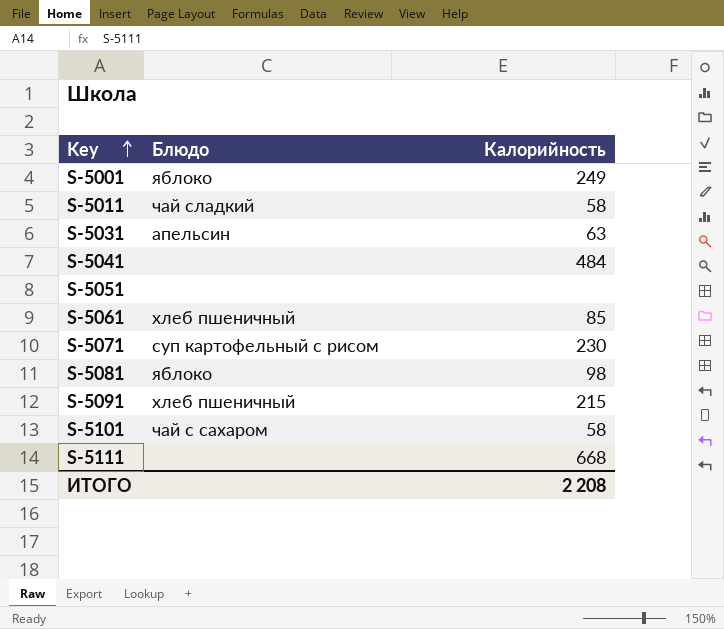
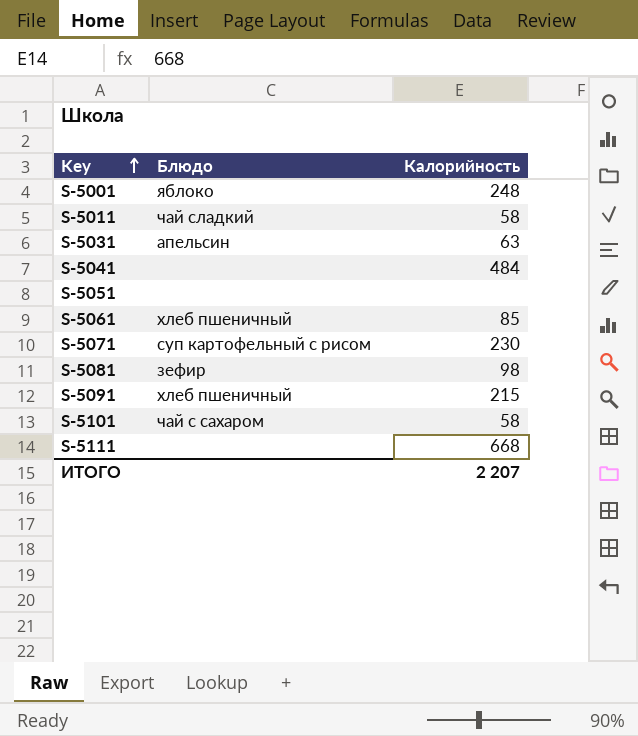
S-5001 | Калорийность: 249 -> 248
S-5081 | Блюдо: яблоко -> зефир
ИТОГО | Калорийность: 2 208 -> 2 207

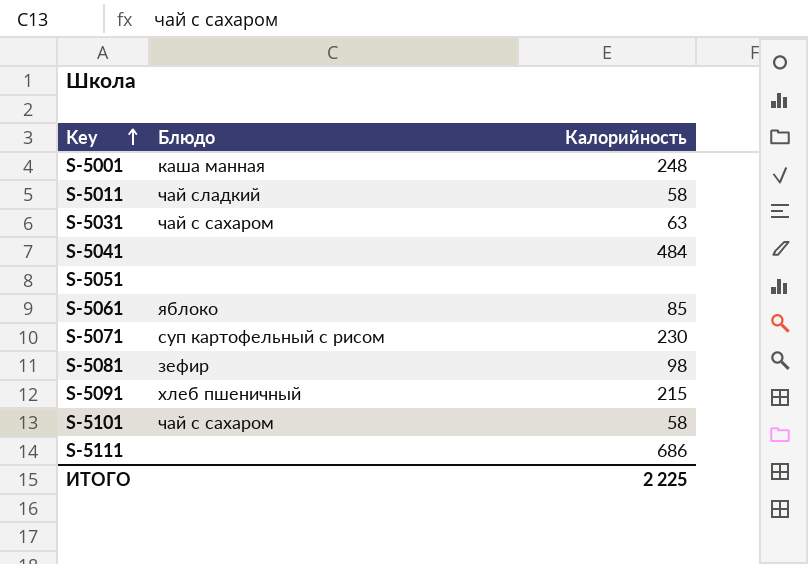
S-5001 | Блюдо: яблоко -> каша манная
S-5031 | Блюдо: апельсин -> чай с сахаром
S-5061 | Блюдо: хлеб пшеничный -> яблоко
S-5111 | Калорийность: 668 -> 686
ИТОГО | Калорийность: 2 207 -> 2 225

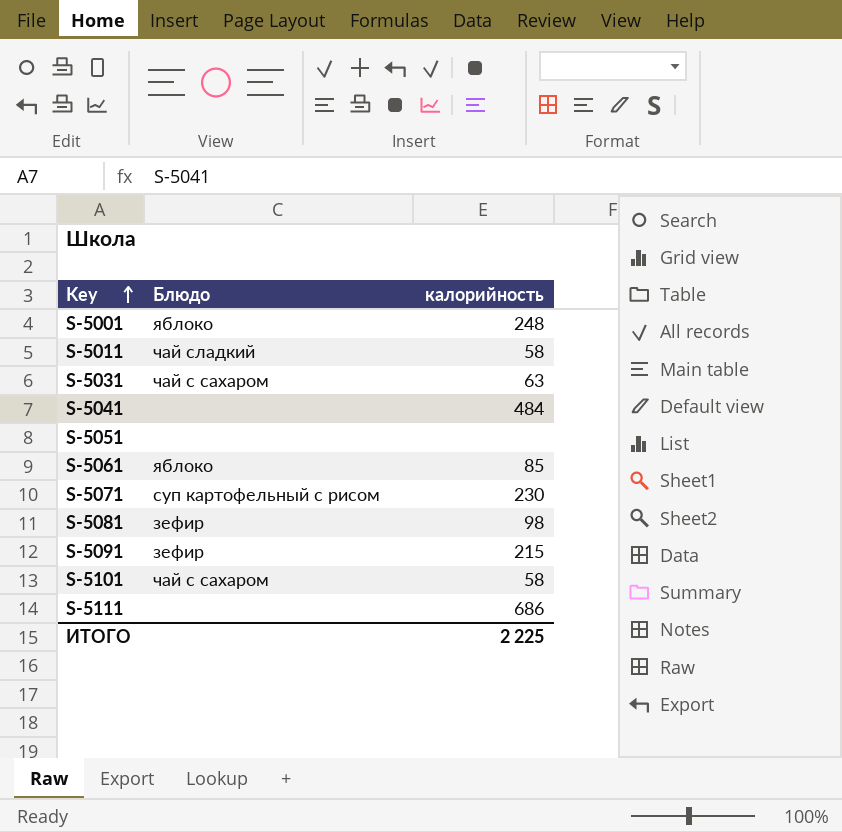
column name: Калорийность -> калорийность
S-5001 | Блюдо: каша манная -> яблоко
S-5091 | Блюдо: хлеб пшеничный -> зефир

